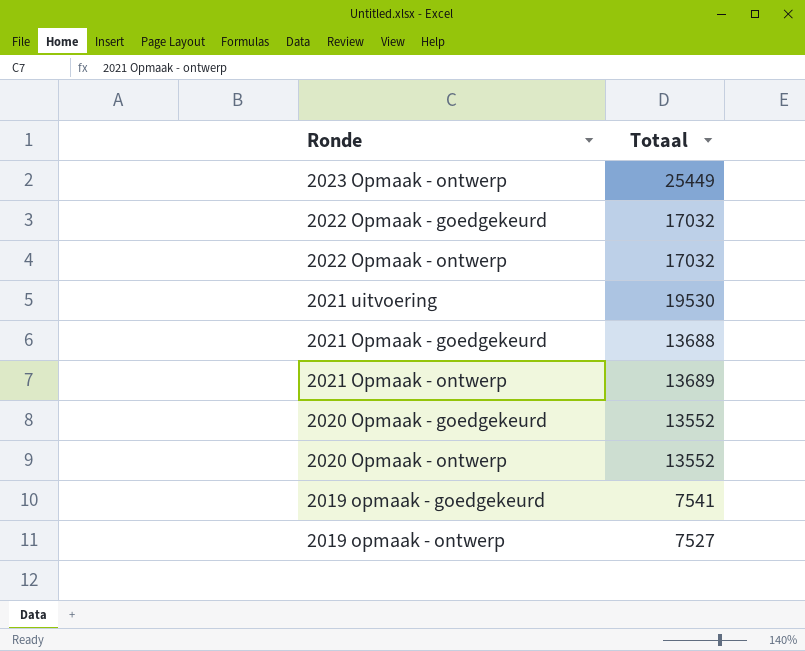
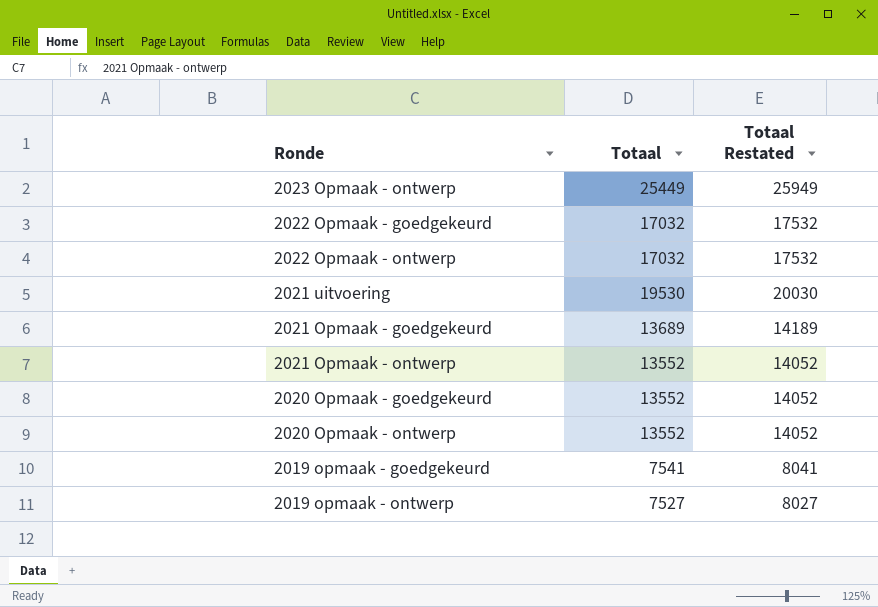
column Totaal Restated | formula: none -> [Totaal] + 500
2021 Opmaak - goedgekeurd | Totaal: 13688 -> 13689
2021 Opmaak - ontwerp | Totaal: 13689 -> 13552

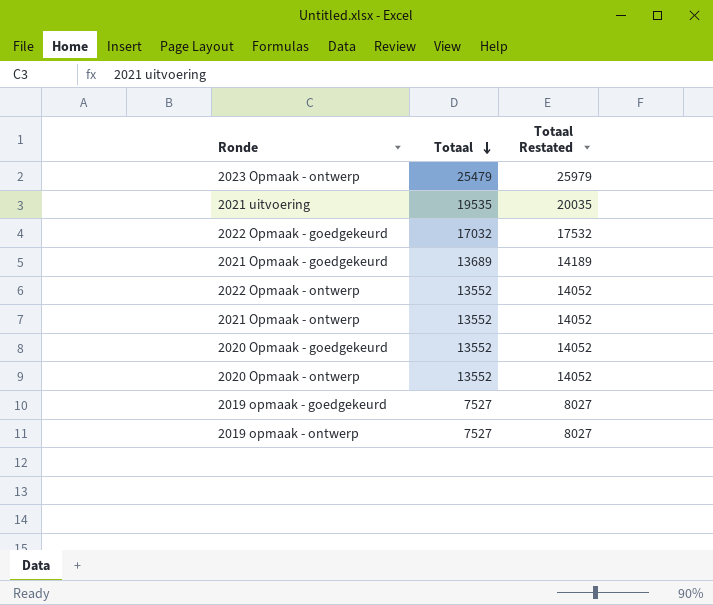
row order: none -> Totaal descending
2023 Opmaak - ontwerp | Totaal: 25449 -> 25479
2023 Opmaak - ontwerp | Totaal Restated: 25949 -> 25979
2021 uitvoering | Totaal: 19530 -> 19535
2021 uitvoering | Totaal Restated: 20030 -> 20035
2022 Opmaak - ontwerp | Totaal: 17032 -> 13552
2022 Opmaak - ontwerp | Totaal Restated: 17532 -> 14052
2019 opmaak - goedgekeurd | Totaal: 7541 -> 7527
2019 opmaak - goedgekeurd | Totaal Restated: 8041 -> 8027

